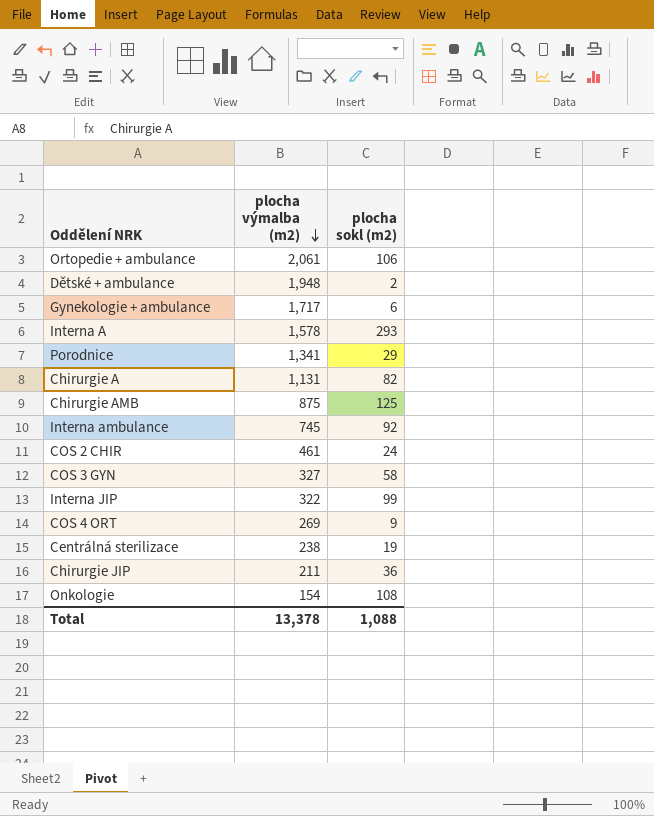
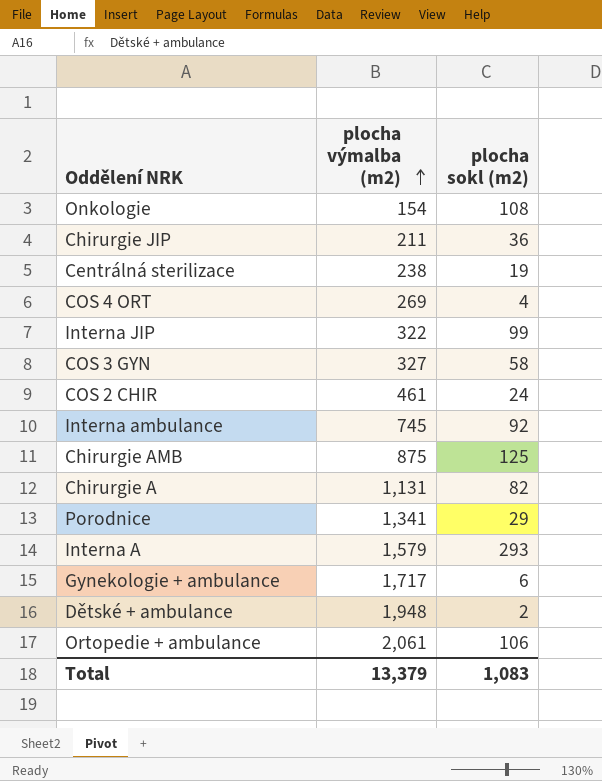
row order: plocha výmalba (m2) descending -> plocha výmalba (m2) ascending
COS 4 ORT | plocha sokl (m2): 9 -> 4
Interna A | plocha výmalba (m2): 1,578 -> 1,579
Total | plocha výmalba (m2): 13,378 -> 13,379
Total | plocha sokl (m2): 1,088 -> 1,083

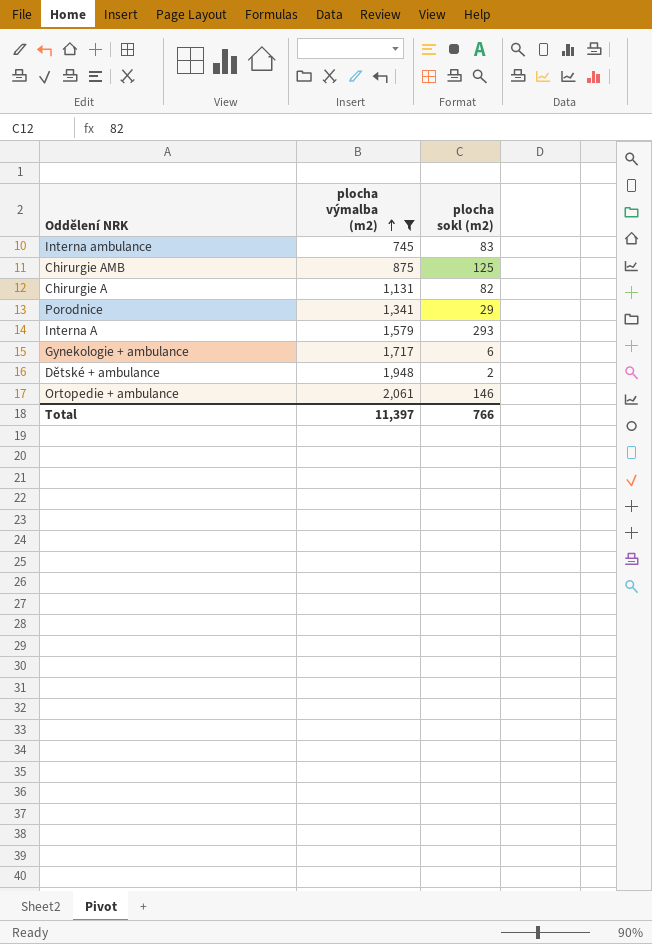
filter: none -> plocha výmalba (m2) >= 745
Interna ambulance | plocha sokl (m2): 92 -> 83
Ortopedie + ambulance | plocha sokl (m2): 106 -> 146
Total | plocha výmalba (m2): 13,379 -> 11,397
Total | plocha sokl (m2): 1,083 -> 766

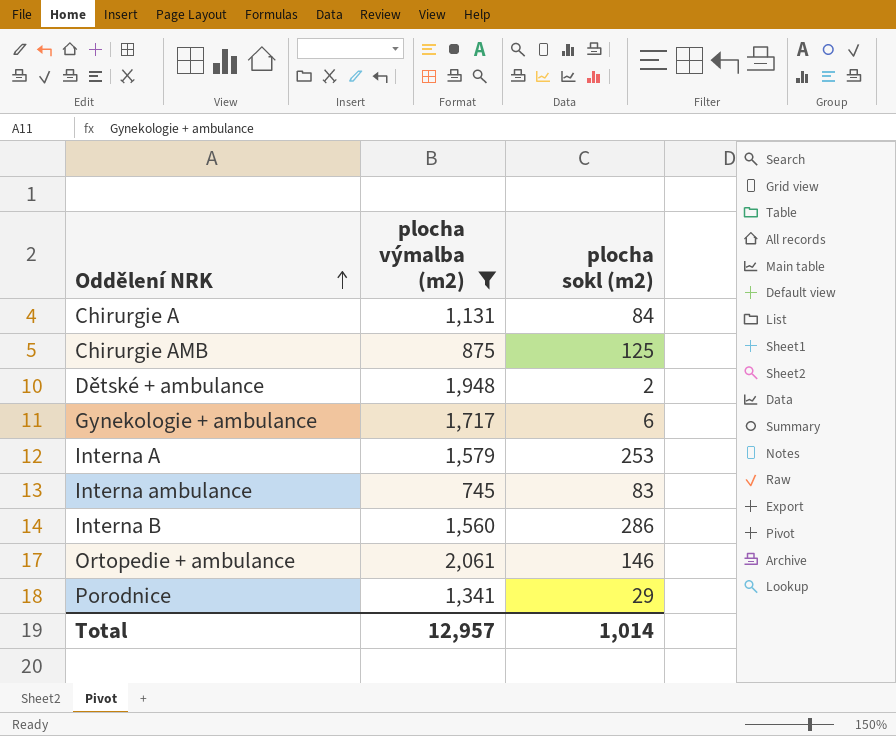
row order: plocha výmalba (m2) ascending -> Oddělení NRK ascending
Chirurgie A | plocha sokl (m2): 82 -> 84
Interna A | plocha sokl (m2): 293 -> 253
row Interna B: none -> 1,560 | 286
Total | plocha výmalba (m2): 11,397 -> 12,957
Total | plocha sokl (m2): 766 -> 1,014

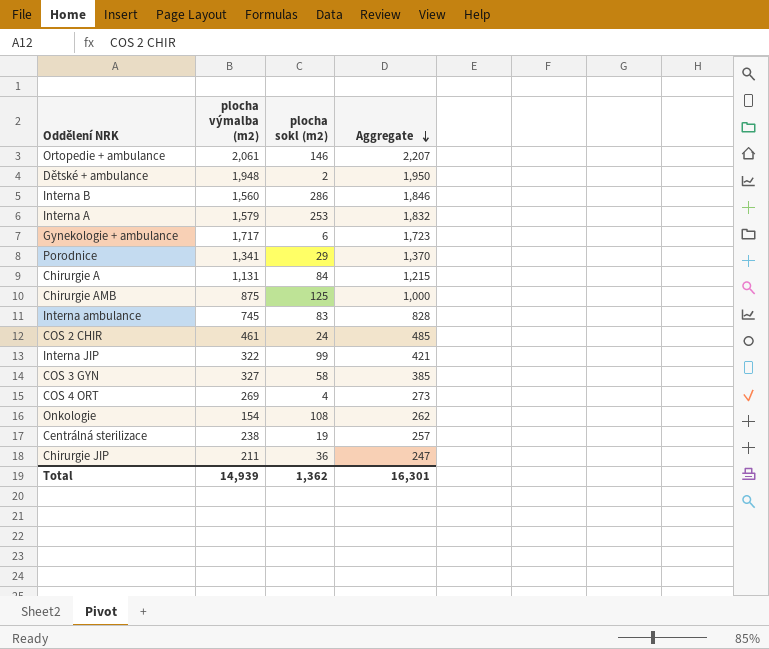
filter: plocha výmalba (m2) >= 745 -> none
row order: Oddělení NRK ascending -> Aggregate descending
column Aggregate | formula: none -> [plocha výmalba (m2)] + [plocha sokl (m2)]
Total | plocha výmalba (m2): 12,957 -> 14,939
Total | plocha sokl (m2): 1,014 -> 1,362

